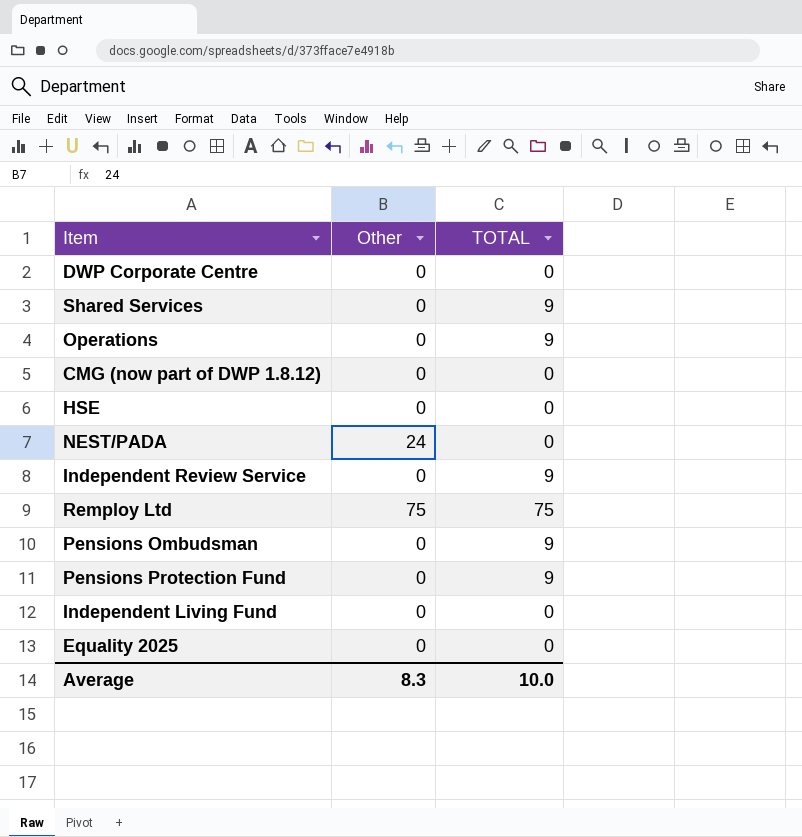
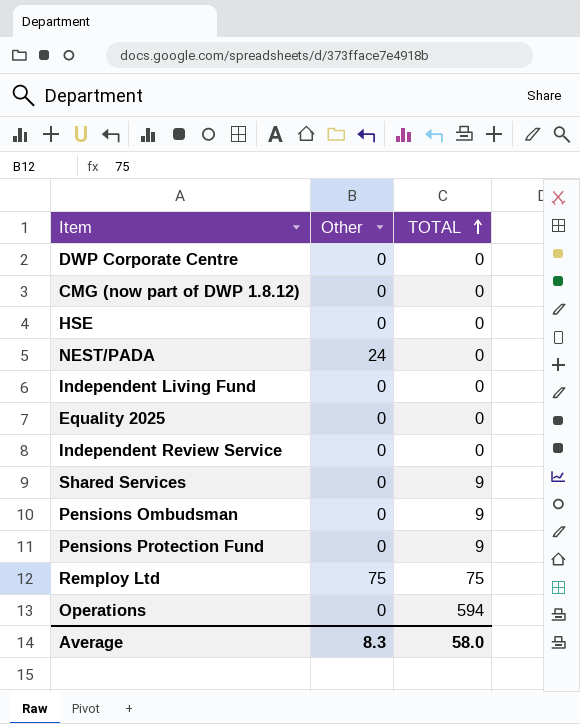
row order: none -> TOTAL ascending
Independent Review Service | TOTAL: 9 -> 0
Operations | TOTAL: 9 -> 594
Average | TOTAL: 10.0 -> 58.0

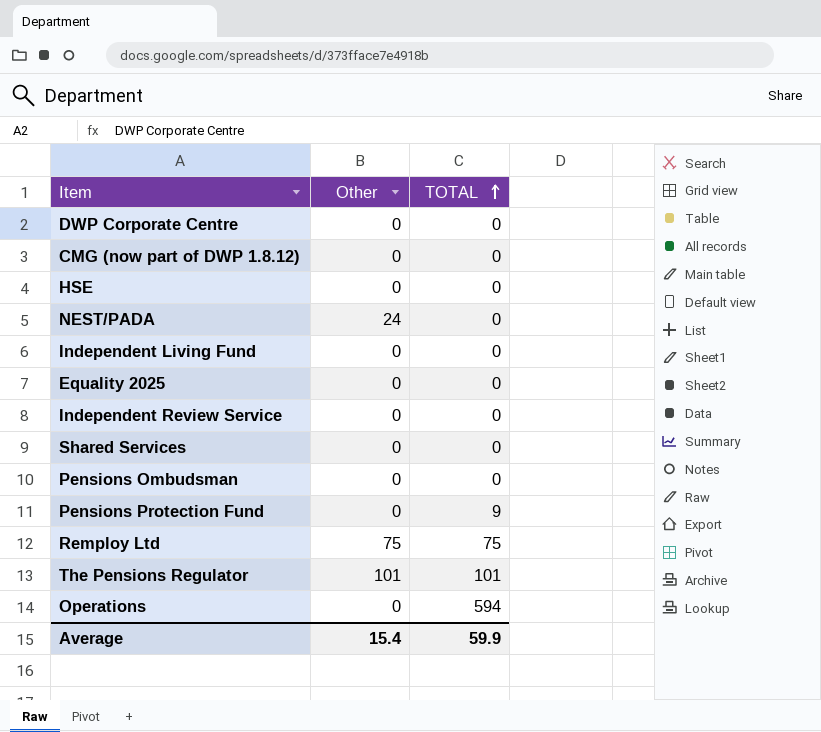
Shared Services | TOTAL: 9 -> 0
Pensions Ombudsman | TOTAL: 9 -> 0
row The Pensions Regulator: none -> 101 | 101
Average | Other: 8.3 -> 15.4
Average | TOTAL: 58.0 -> 59.9

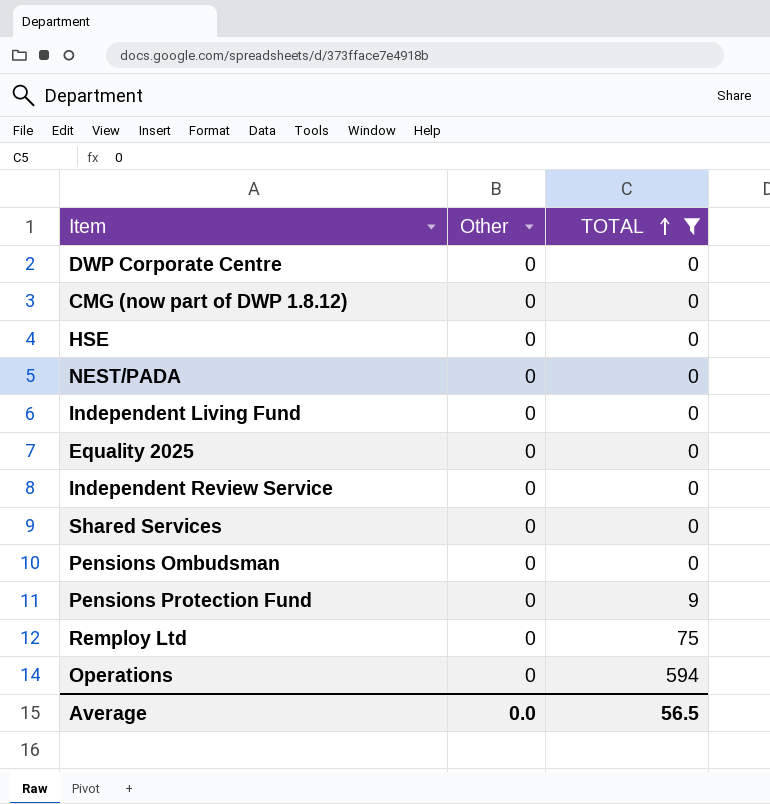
filter: none -> TOTAL != 101
NEST/PADA | Other: 24 -> 0
Remploy Ltd | Other: 75 -> 0
Average | Other: 15.4 -> 0.0
Average | TOTAL: 59.9 -> 56.5

